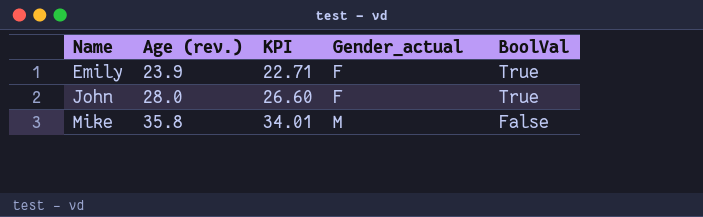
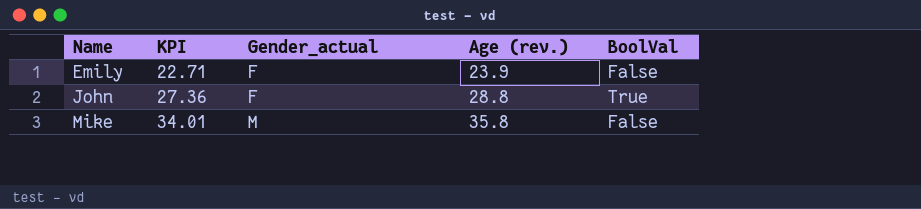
column Age (rev.) | position: 2 -> 4
Emily | BoolVal: True -> False
John | KPI: 26.60 -> 27.36
John | Age (rev.): 28.0 -> 28.8

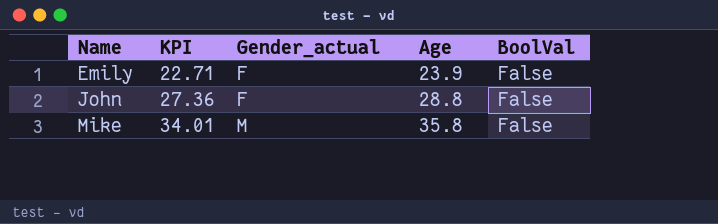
column name: Age (rev.) -> Age
John | BoolVal: True -> False

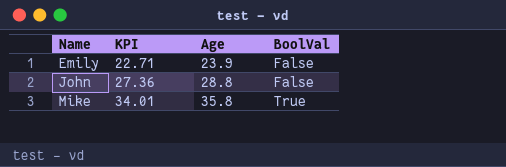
column Gender_actual | position: 3 -> none
Mike | BoolVal: False -> True

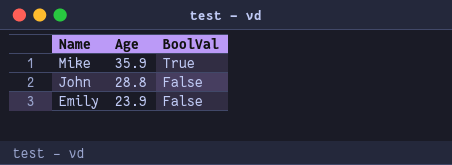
row order: Name ascending -> Name descending
column KPI | formula: [Age] * 0.95 -> none
Mike | Age: 35.8 -> 35.9

